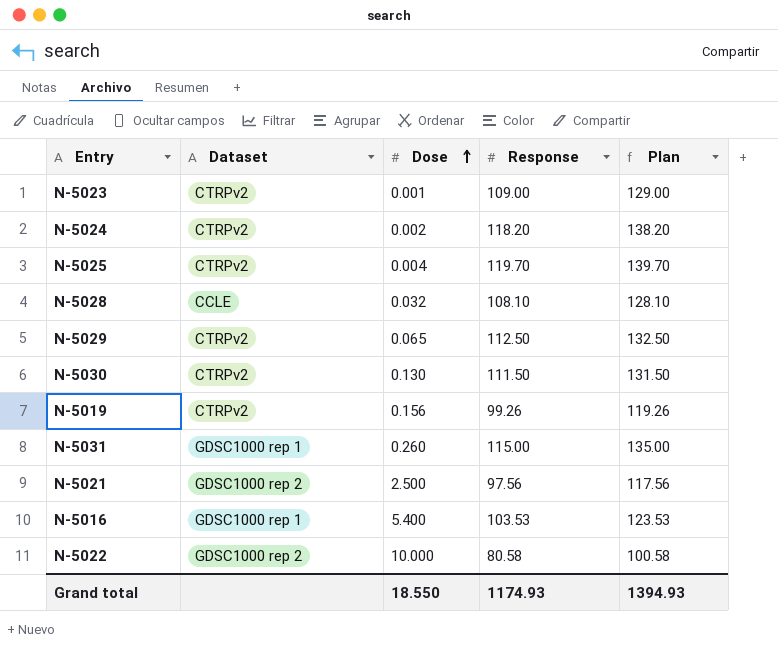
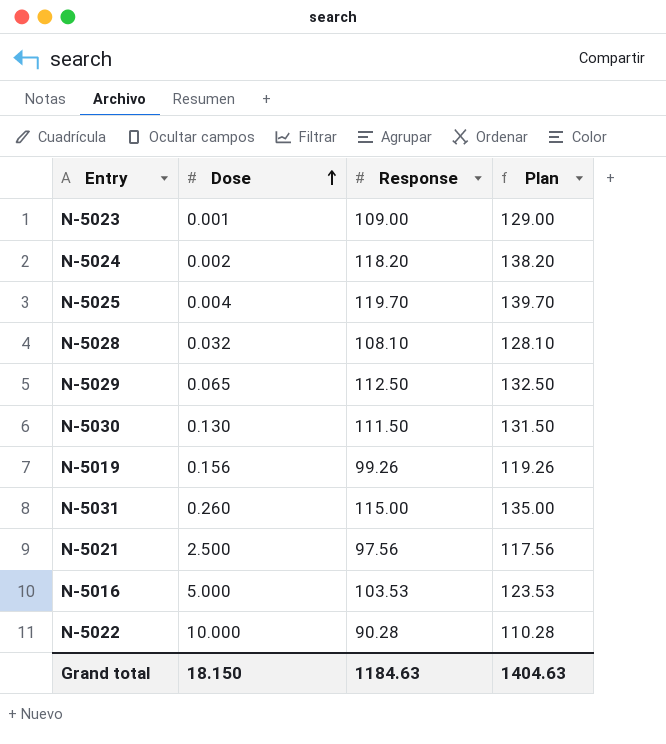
column Dataset | position: 2 -> none
N-5016 | Dose: 5.400 -> 5.000
N-5022 | Response: 80.58 -> 90.28
N-5022 | Plan: 100.58 -> 110.28
Grand total | Dose: 18.550 -> 18.150
Grand total | Response: 1174.93 -> 1184.63
Grand total | Plan: 1394.93 -> 1404.63

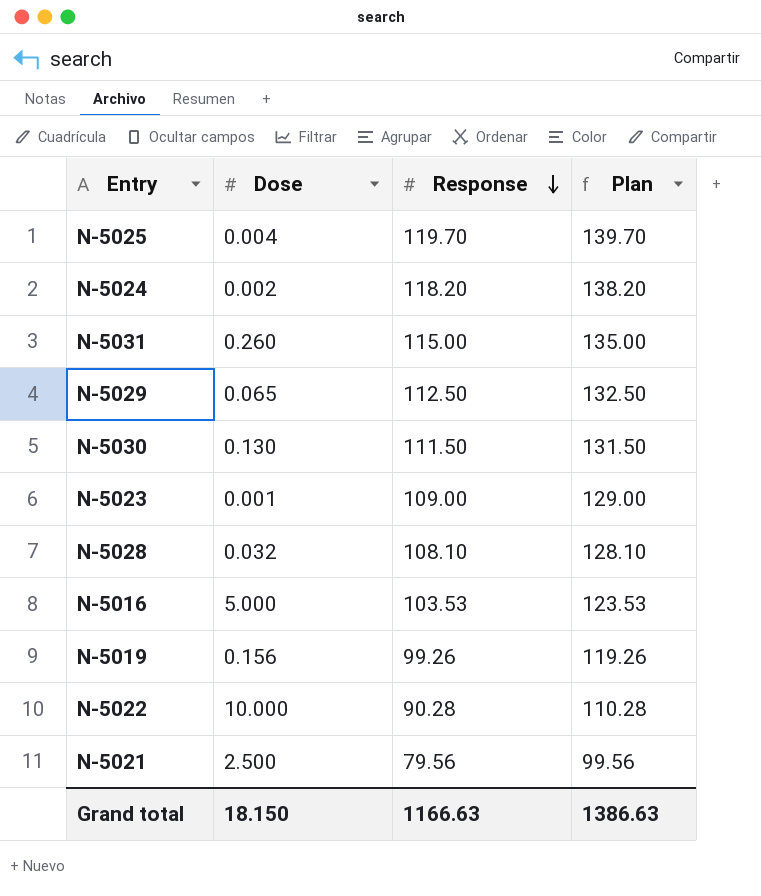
row order: Dose ascending -> Response descending
N-5021 | Response: 97.56 -> 79.56
N-5021 | Plan: 117.56 -> 99.56
Grand total | Response: 1184.63 -> 1166.63
Grand total | Plan: 1404.63 -> 1386.63

